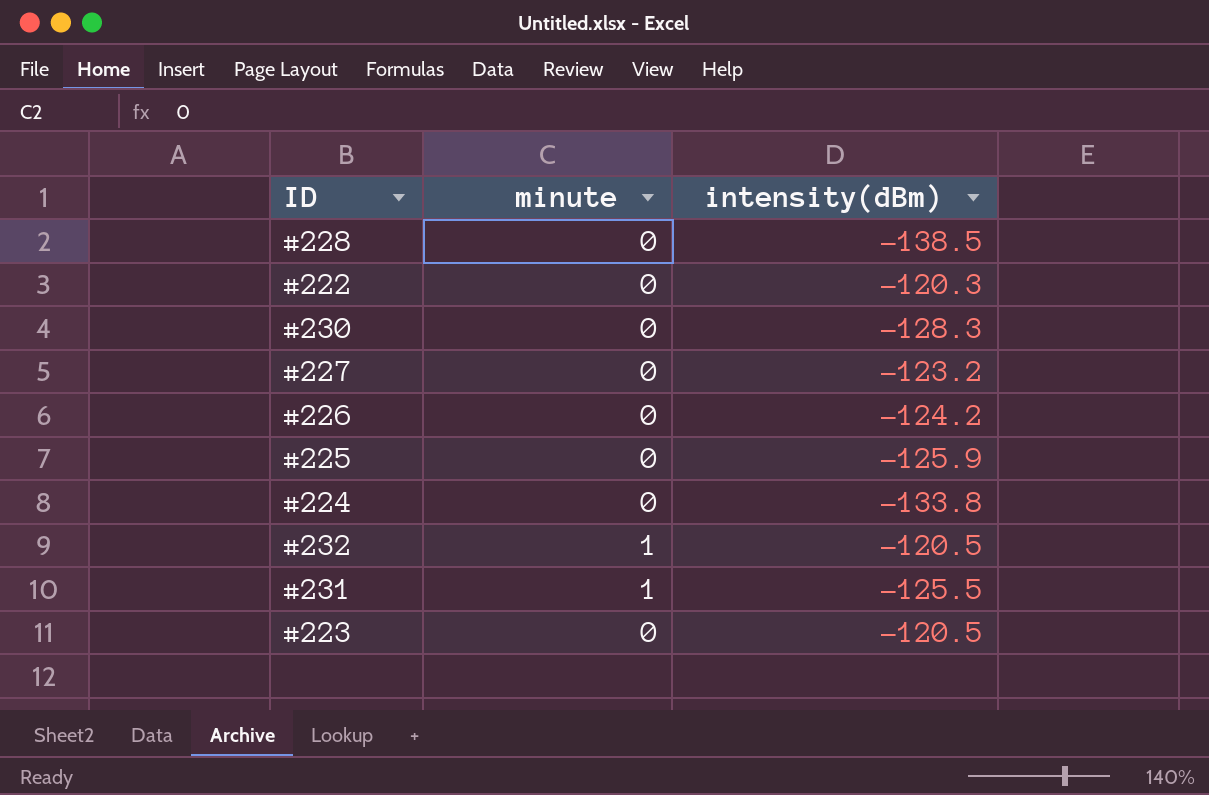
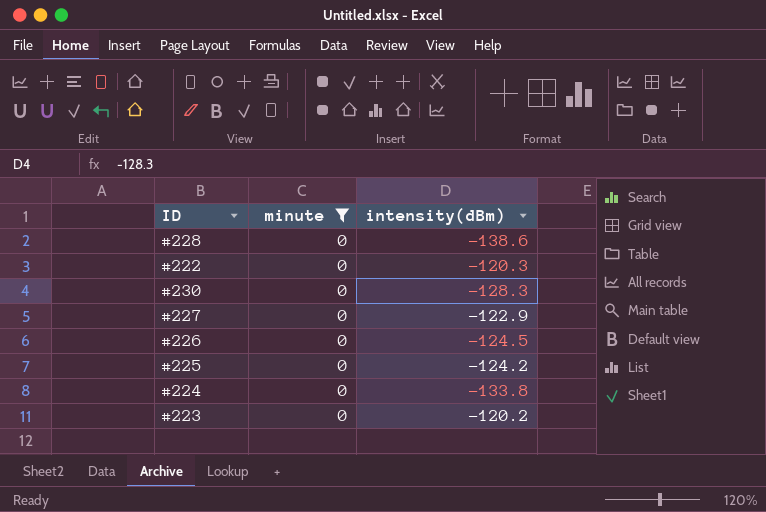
filter: none -> minute = 0
#228 | intensity(dBm): -138.5 -> -138.6
#227 | intensity(dBm): -123.2 -> -122.9
#226 | intensity(dBm): -124.2 -> -124.5
#225 | intensity(dBm): -125.9 -> -124.2
#223 | intensity(dBm): -120.5 -> -120.2

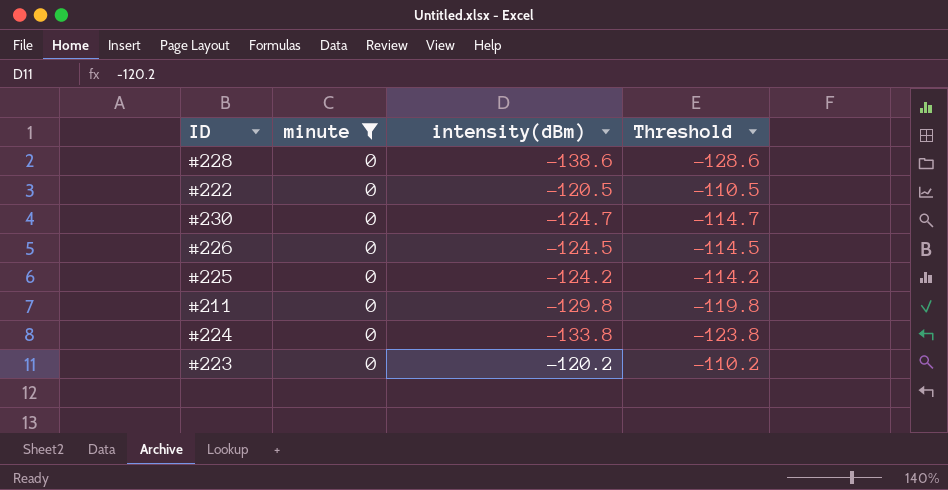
column Threshold | formula: none -> [intensity(dBm)] + 10
row #227: 0 | -122.9 -> none
#222 | intensity(dBm): -120.3 -> -120.5
#230 | intensity(dBm): -128.3 -> -124.7
row #211: none -> 0 | -129.8 | -119.8

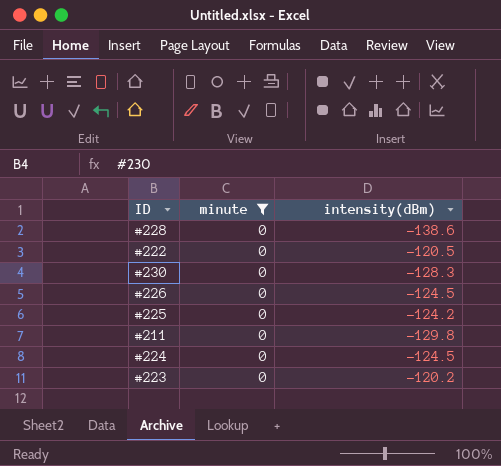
column Threshold | formula: [intensity(dBm)] + 10 -> none
#230 | intensity(dBm): -124.7 -> -128.3
#224 | intensity(dBm): -133.8 -> -124.5

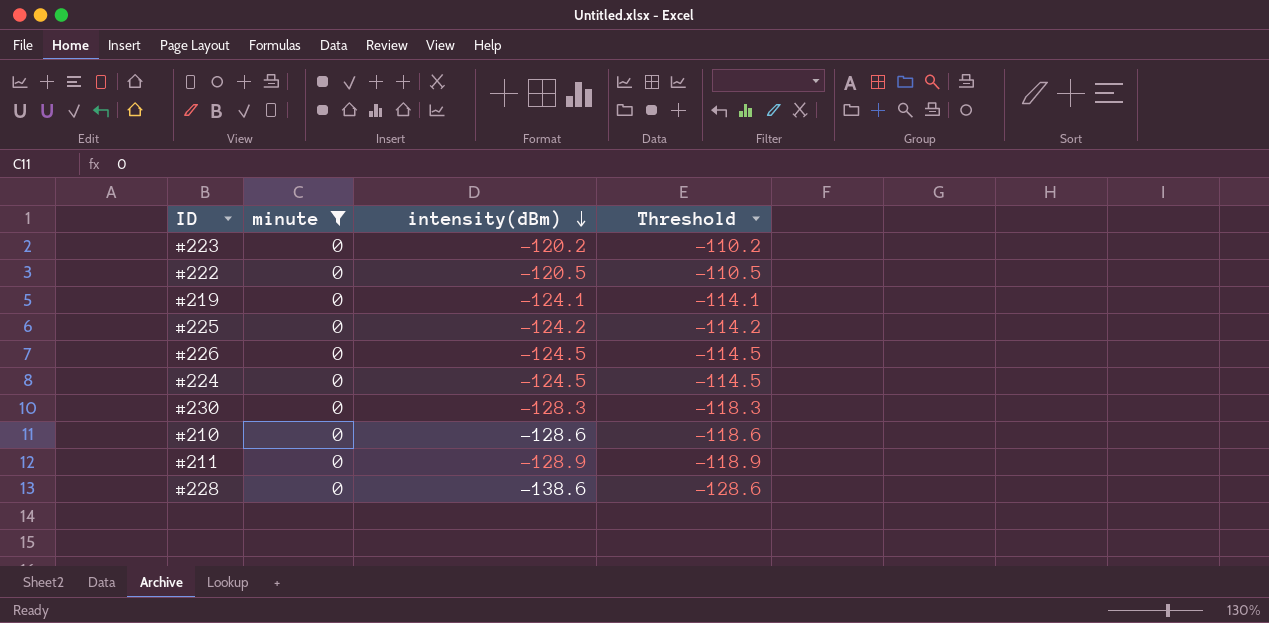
row order: none -> intensity(dBm) descending
column Threshold | formula: none -> [intensity(dBm)] + 10
row #219: none -> 0 | -124.1 | -114.1
row #210: none -> 0 | -128.6 | -118.6
#211 | intensity(dBm): -129.8 -> -128.9

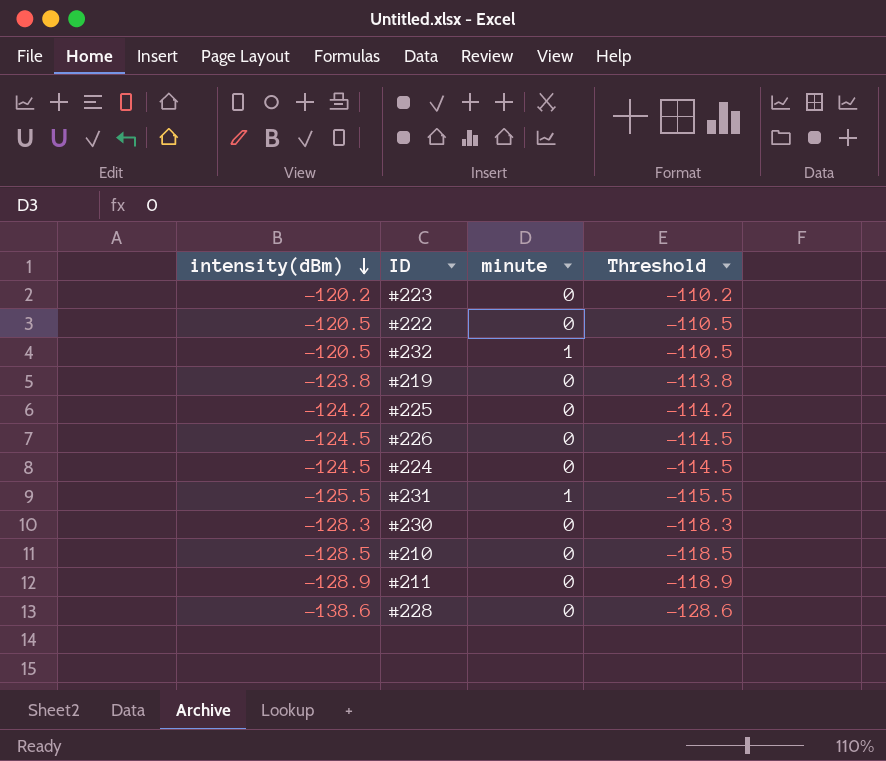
filter: minute = 0 -> none
column intensity(dBm) | position: 3 -> 1
#219 | intensity(dBm): -124.1 -> -123.8
#219 | Threshold: -114.1 -> -113.8
#210 | intensity(dBm): -128.6 -> -128.5
#210 | Threshold: -118.6 -> -118.5

